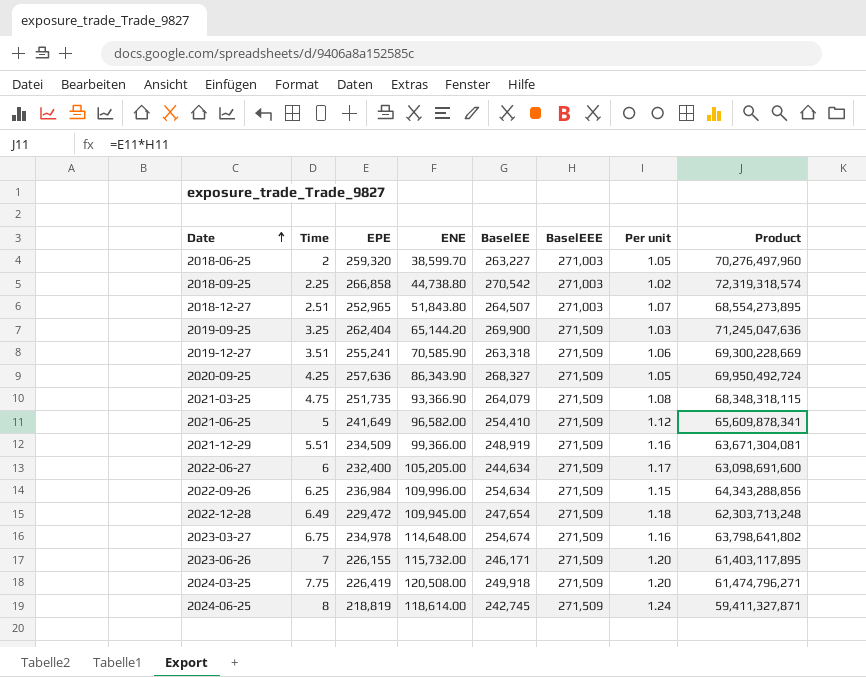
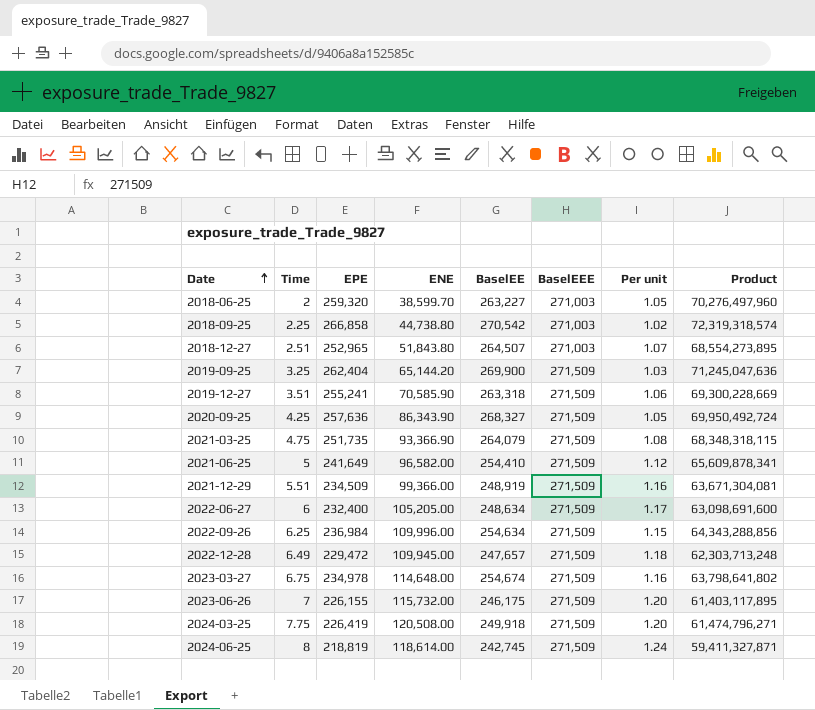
2022-06-27 | BaselEE: 244,634 -> 248,634
2022-12-28 | BaselEE: 247,654 -> 247,657
2023-06-26 | BaselEE: 246,171 -> 246,175

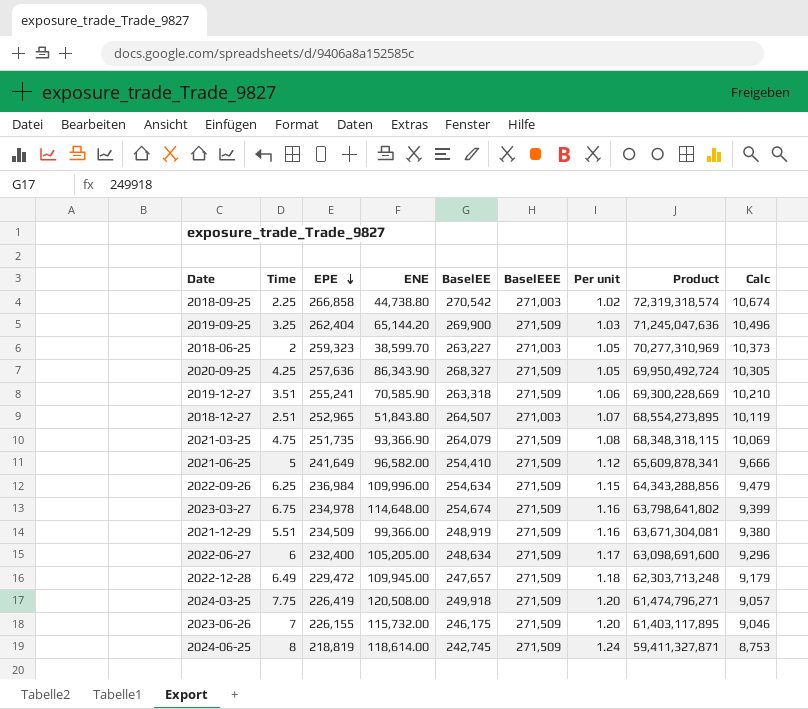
row order: Date ascending -> EPE descending
column Calc | formula: none -> [EPE] * 0.04
2018-06-25 | EPE: 259,320 -> 259,323
2018-06-25 | Product: 70,276,497,960 -> 70,277,310,969

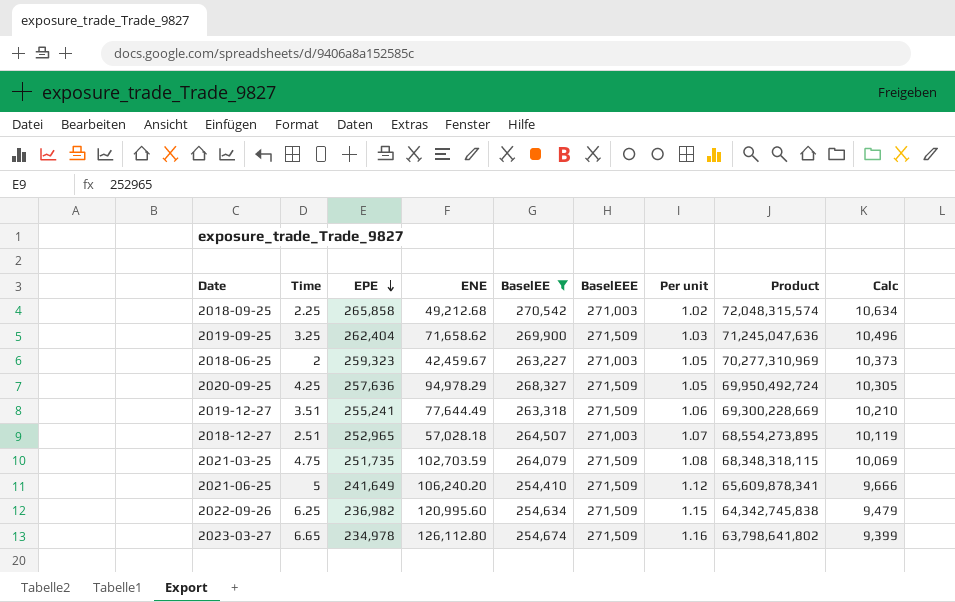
filter: none -> BaselEE >= 254,410
2018-09-25 | EPE: 266,858 -> 265,858
2018-09-25 | ENE: 44,738.80 -> 49,212.68
2018-09-25 | Product: 72,319,318,574 -> 72,048,315,574
2018-09-25 | Calc: 10,674 -> 10,634
2019-09-25 | ENE: 65,144.20 -> 71,658.62
2018-06-25 | ENE: 38,599.70 -> 42,459.67
2020-09-25 | ENE: 86,343.90 -> 94,978.29
2019-12-27 | ENE: 70,585.90 -> 77,644.49
2018-12-27 | ENE: 51,843.80 -> 57,028.18
2021-03-25 | ENE: 93,366.90 -> 102,703.59
2021-06-25 | ENE: 96,582.00 -> 106,240.20
2022-09-26 | EPE: 236,984 -> 236,982
2022-09-26 | ENE: 109,996.00 -> 120,995.60
2022-09-26 | Product: 64,343,288,856 -> 64,342,745,838
2023-03-27 | Time: 6.75 -> 6.65
2023-03-27 | ENE: 114,648.00 -> 126,112.80

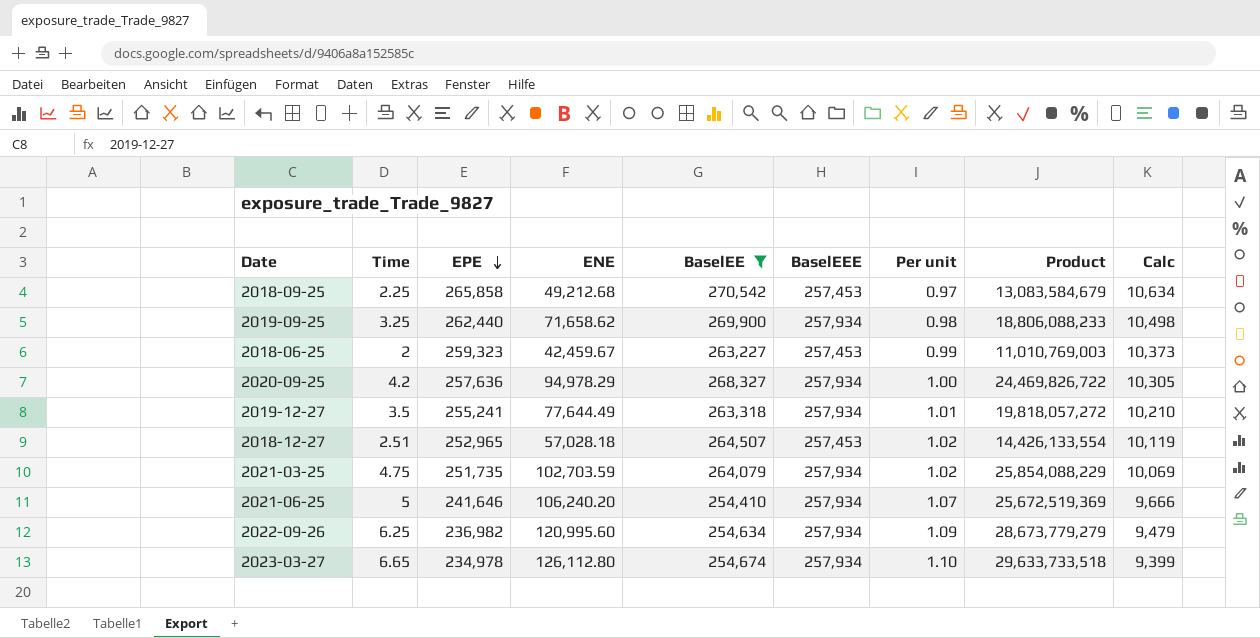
column Product | formula: [EPE] * [BaselEEE] -> [EPE] * [ENE]
2018-09-25 | BaselEEE: 271,003 -> 257,453
2018-09-25 | Per unit: 1.02 -> 0.97
2019-09-25 | EPE: 262,404 -> 262,440
2019-09-25 | BaselEEE: 271,509 -> 257,934
2019-09-25 | Per unit: 1.03 -> 0.98
2019-09-25 | Calc: 10,496 -> 10,498
2018-06-25 | BaselEEE: 271,003 -> 257,453
2018-06-25 | Per unit: 1.05 -> 0.99
2020-09-25 | Time: 4.25 -> 4.2
2020-09-25 | BaselEEE: 271,509 -> 257,934
2020-09-25 | Per unit: 1.05 -> 1.00
2019-12-27 | Time: 3.51 -> 3.5
2019-12-27 | BaselEEE: 271,509 -> 257,934
2019-12-27 | Per unit: 1.06 -> 1.01
2018-12-27 | BaselEEE: 271,003 -> 257,453
2018-12-27 | Per unit: 1.07 -> 1.02
2021-03-25 | BaselEEE: 271,509 -> 257,934
2021-03-25 | Per unit: 1.08 -> 1.02
2021-06-25 | EPE: 241,649 -> 241,646
2021-06-25 | BaselEEE: 271,509 -> 257,934
2021-06-25 | Per unit: 1.12 -> 1.07
2022-09-26 | BaselEEE: 271,509 -> 257,934
2022-09-26 | Per unit: 1.15 -> 1.09
2023-03-27 | BaselEEE: 271,509 -> 257,934
2023-03-27 | Per unit: 1.16 -> 1.10

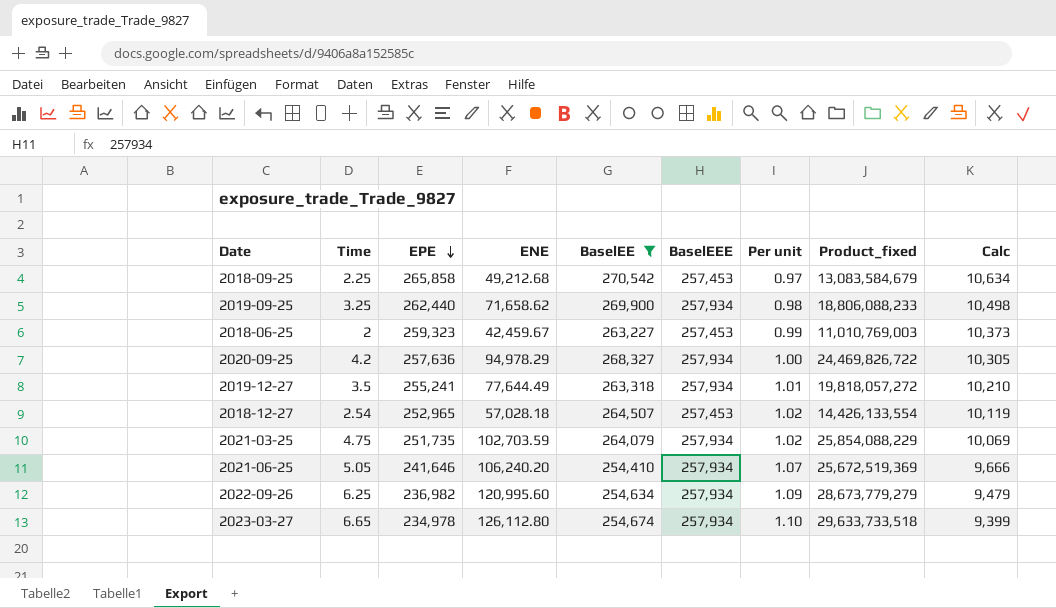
column name: Product -> Product_fixed
2018-12-27 | Time: 2.51 -> 2.54
2021-06-25 | Time: 5 -> 5.05

